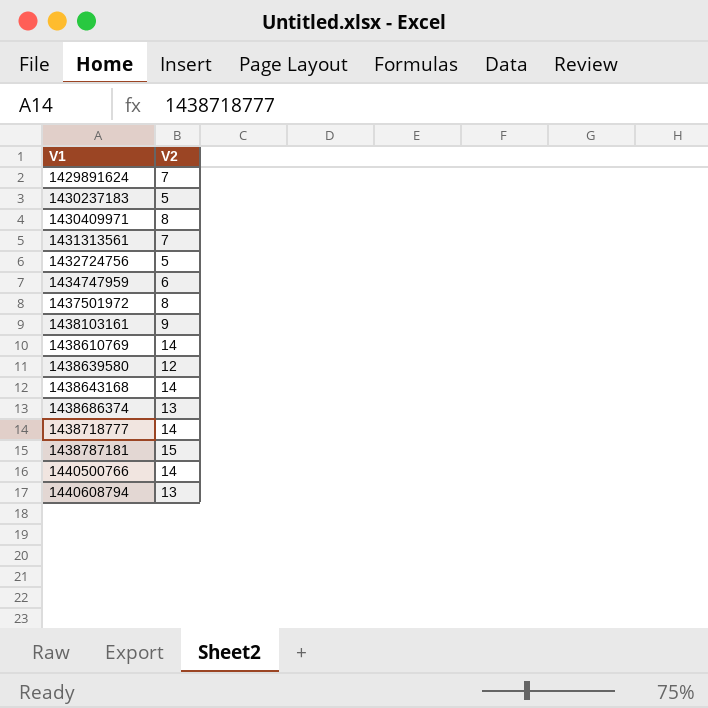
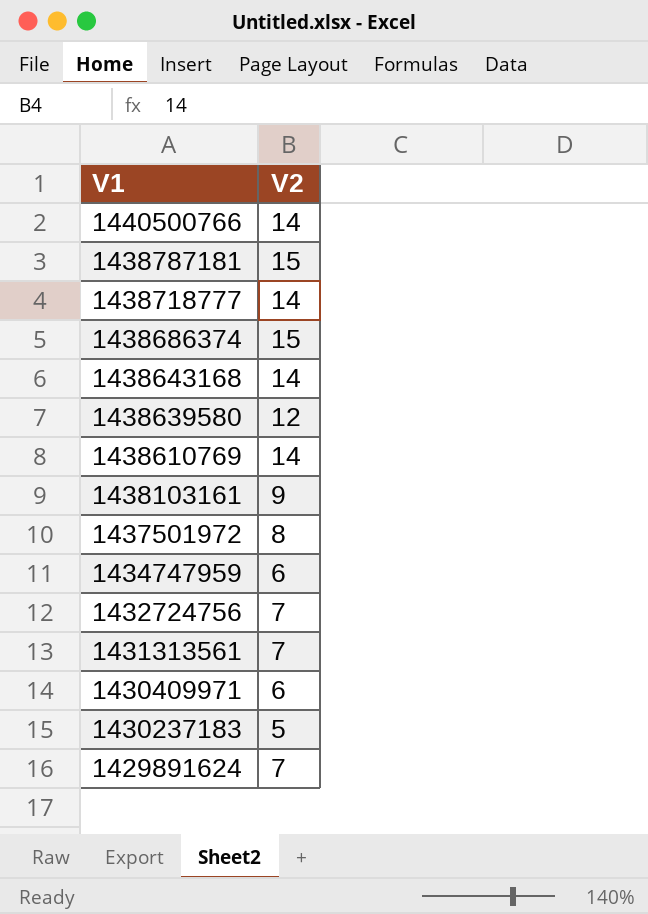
row order: V1 ascending -> V1 descending
row 1440608794: 13 -> none
1438686374 | V2: 13 -> 15
1432724756 | V2: 5 -> 7
1430409971 | V2: 8 -> 6

